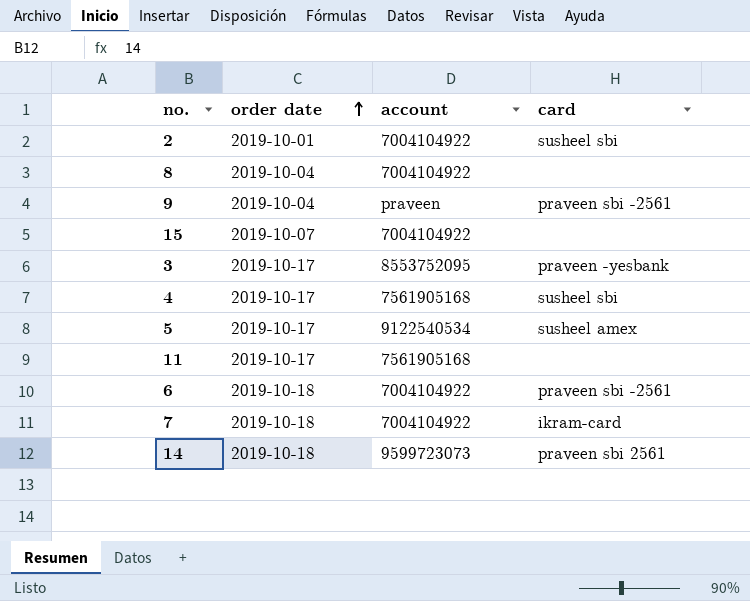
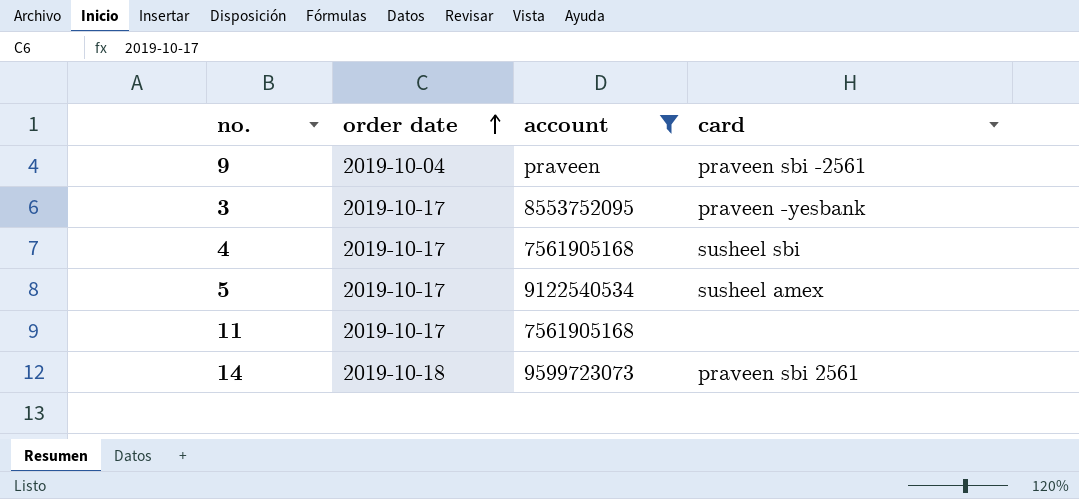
filter: none -> account != 7004104922

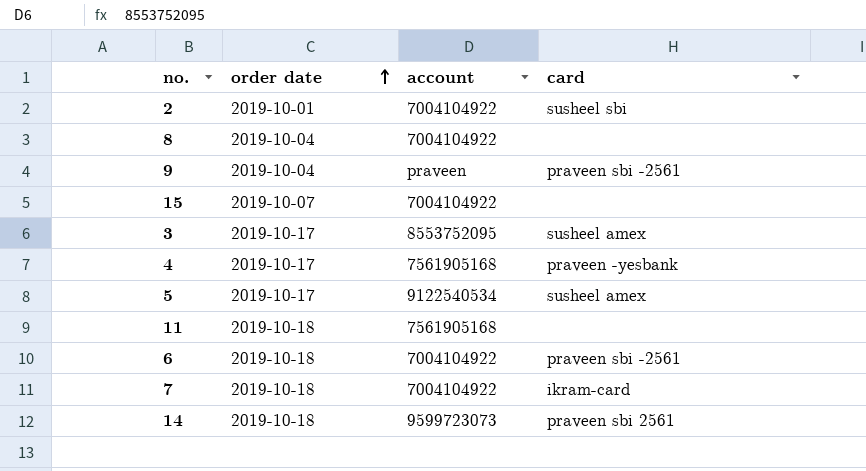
filter: account != 7004104922 -> none
3 | card: praveen -yesbank -> susheel amex
4 | card: susheel sbi -> praveen -yesbank
11 | order date: 2019-10-17 -> 2019-10-18

